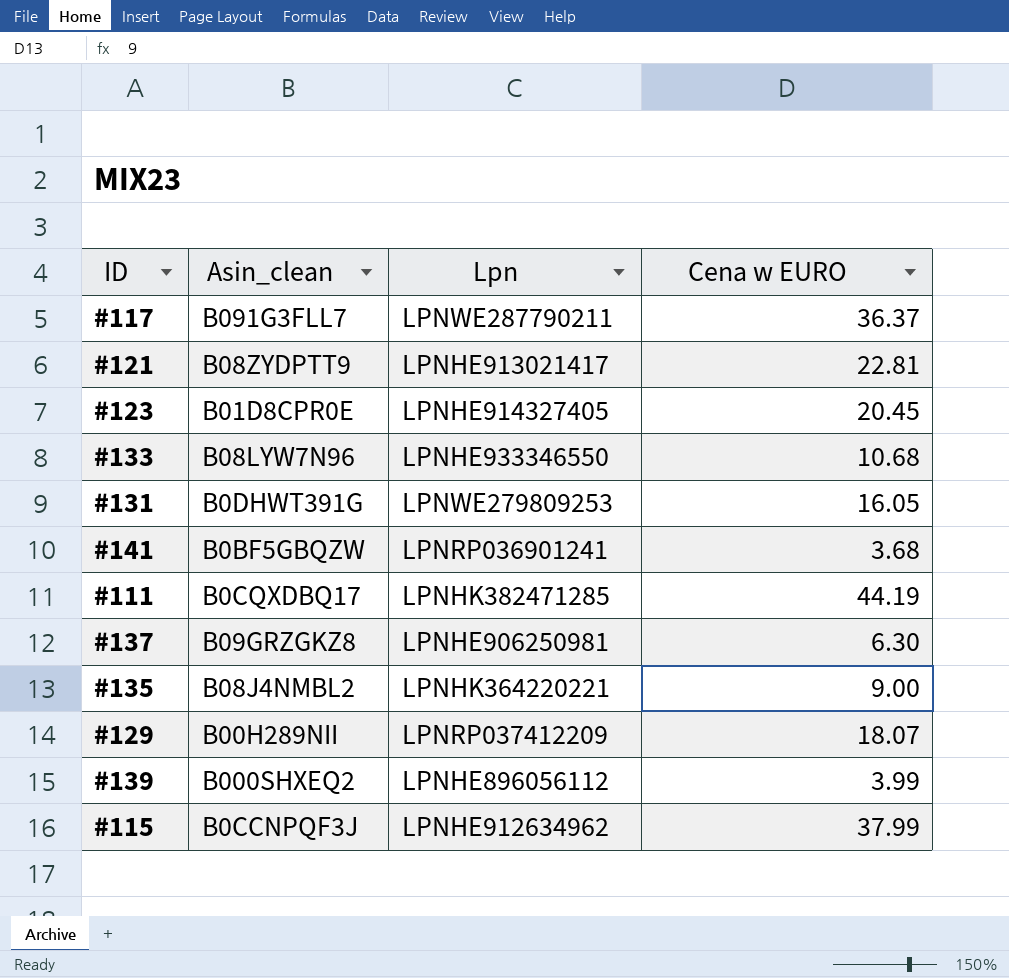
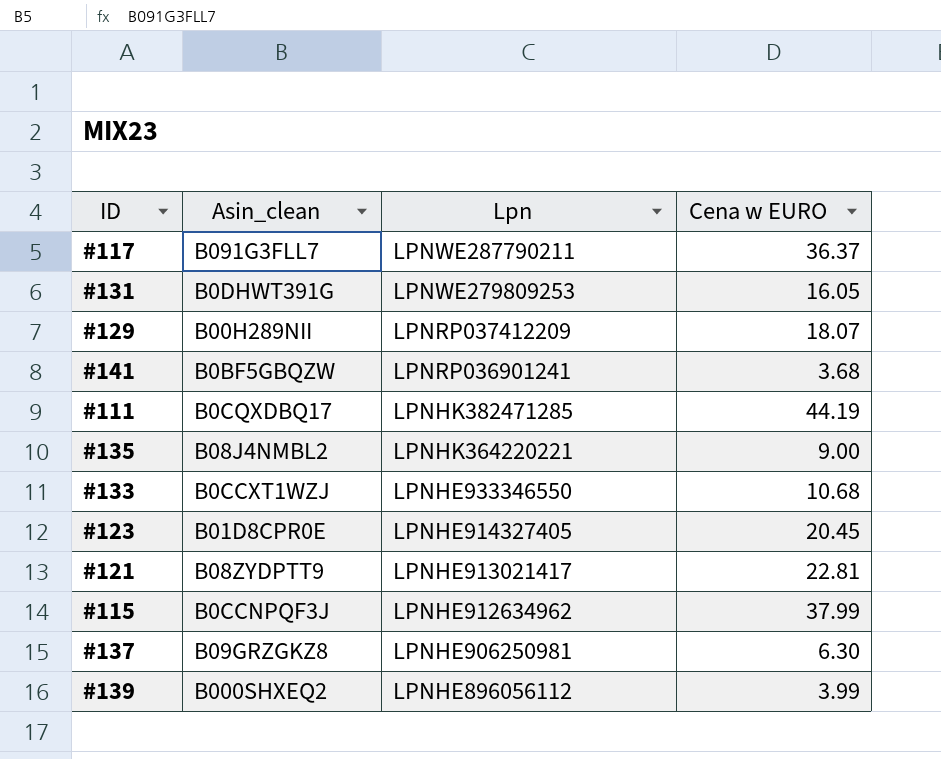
row order: none -> Lpn descending
#133 | Asin_clean: B08LYW7N96 -> B0CCXT1WZJ

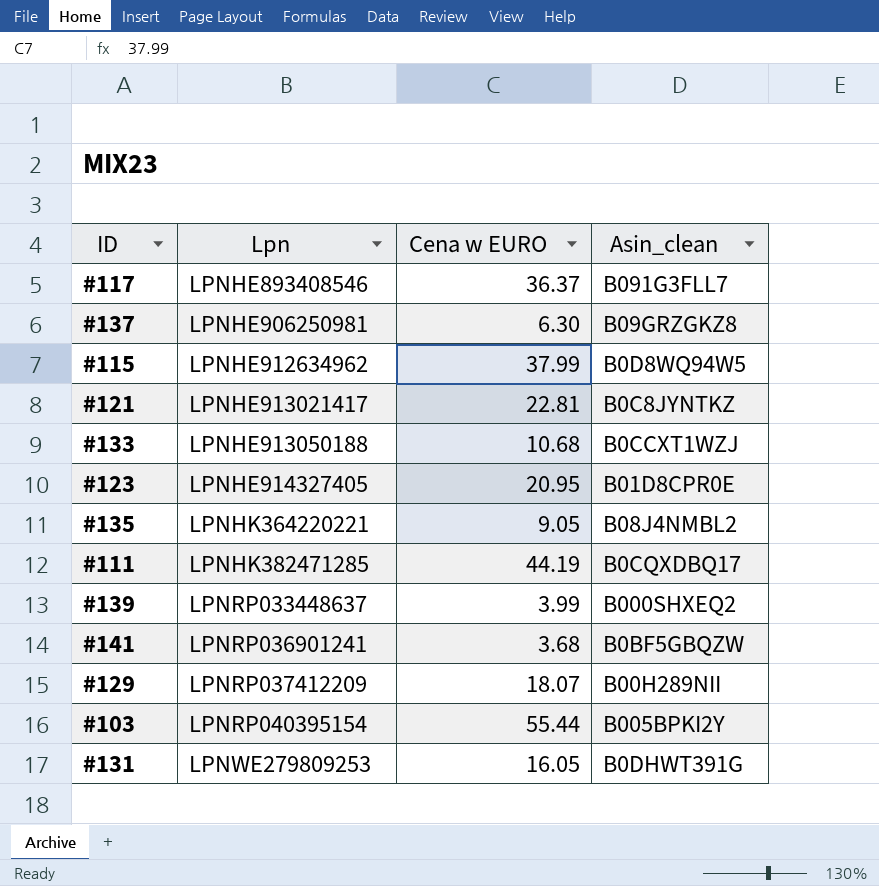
row order: Lpn descending -> Lpn ascending
column Asin_clean | position: 2 -> 4
#117 | Lpn: LPNWE287790211 -> LPNHE893408546
#115 | Asin_clean: B0CCNPQF3J -> B0D8WQ94W5
#121 | Asin_clean: B08ZYDPTT9 -> B0C8JYNTKZ
#133 | Lpn: LPNHE933346550 -> LPNHE913050188
#123 | Cena w EURO: 20.45 -> 20.95
#135 | Cena w EURO: 9.00 -> 9.05
#139 | Lpn: LPNHE896056112 -> LPNRP033448637
row #103: none -> LPNRP040395154 | 55.44 | B005BPKI2Y

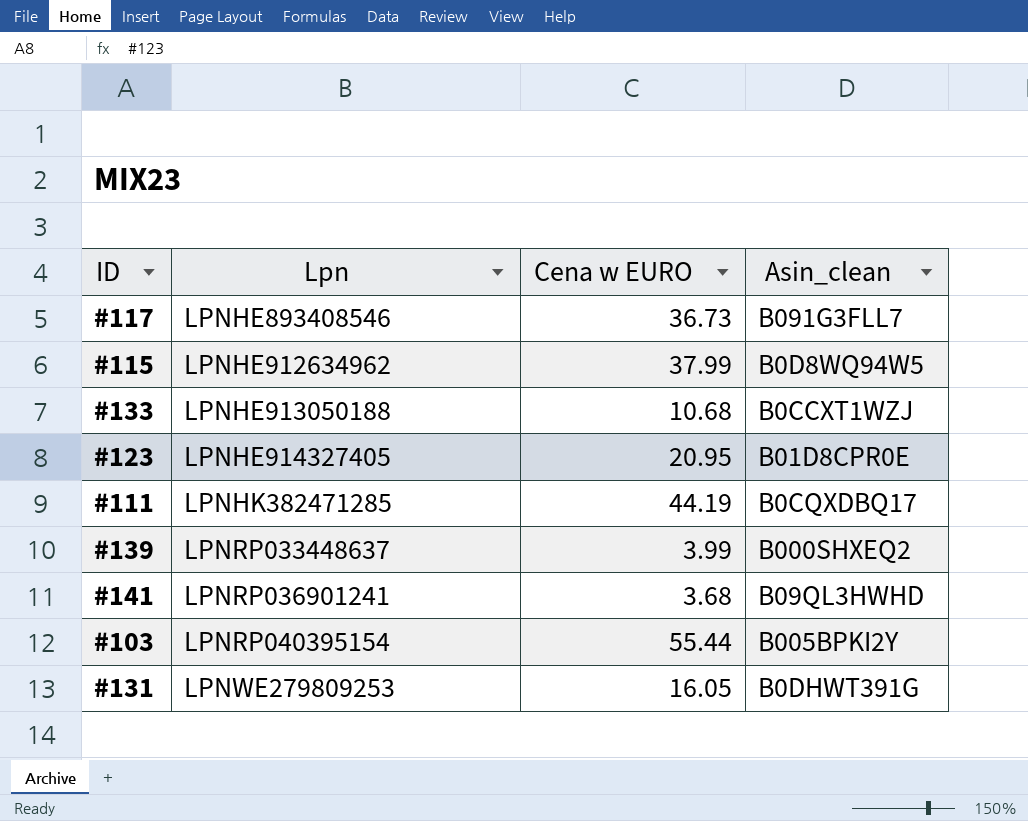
row #137: LPNHE906250981 | 6.30 | B09GRZGKZ8 -> none
row #121: LPNHE913021417 | 22.81 | B0C8JYNTKZ -> none
row #135: LPNHK364220221 | 9.05 | B08J4NMBL2 -> none
row #129: LPNRP037412209 | 18.07 | B00H289NII -> none
#117 | Cena w EURO: 36.37 -> 36.73
#141 | Asin_clean: B0BF5GBQZW -> B09QL3HWHD

